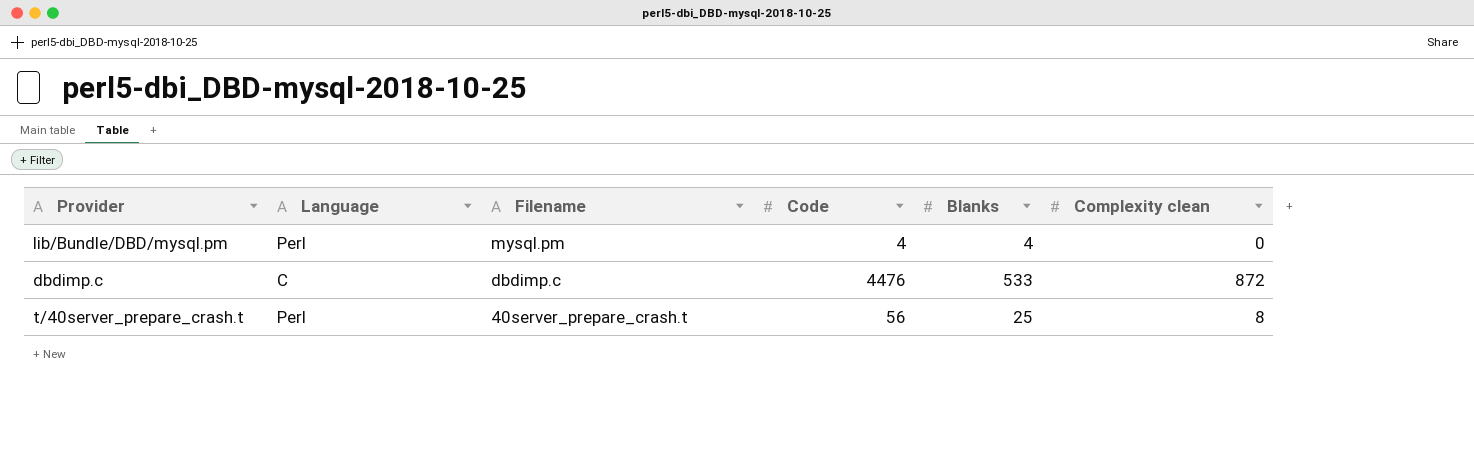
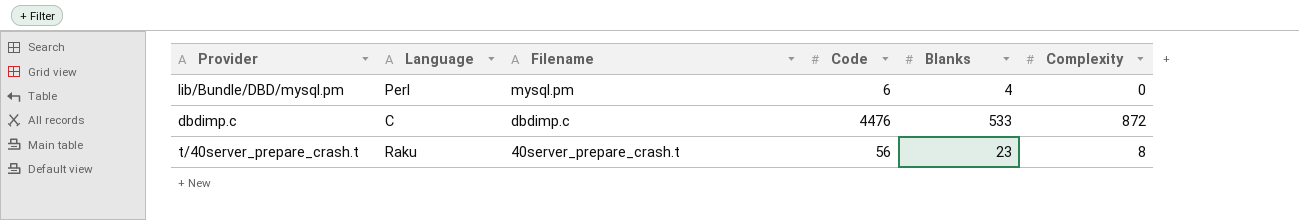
column name: Complexity clean -> Complexity
lib/Bundle/DBD/mysql.pm | Code: 4 -> 6
t/40server_prepare_crash.t | Language: Perl -> Raku
t/40server_prepare_crash.t | Blanks: 25 -> 23

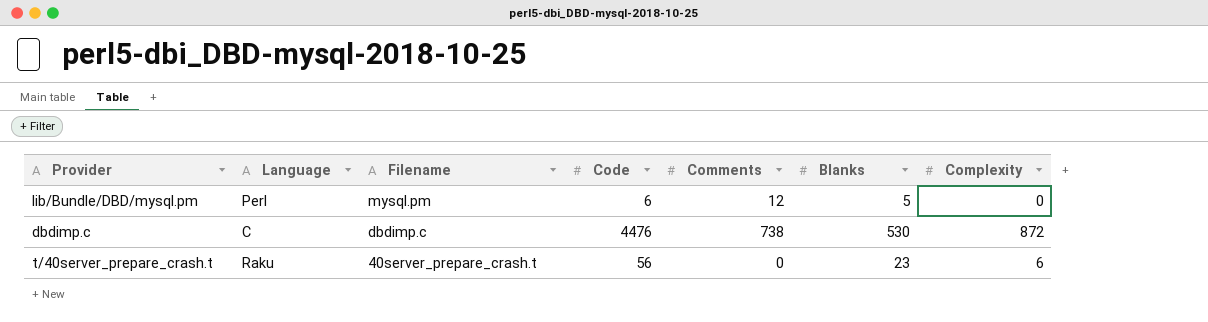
column Comments | position: none -> 5
lib/Bundle/DBD/mysql.pm | Blanks: 4 -> 5
dbdimp.c | Blanks: 533 -> 530
t/40server_prepare_crash.t | Complexity: 8 -> 6

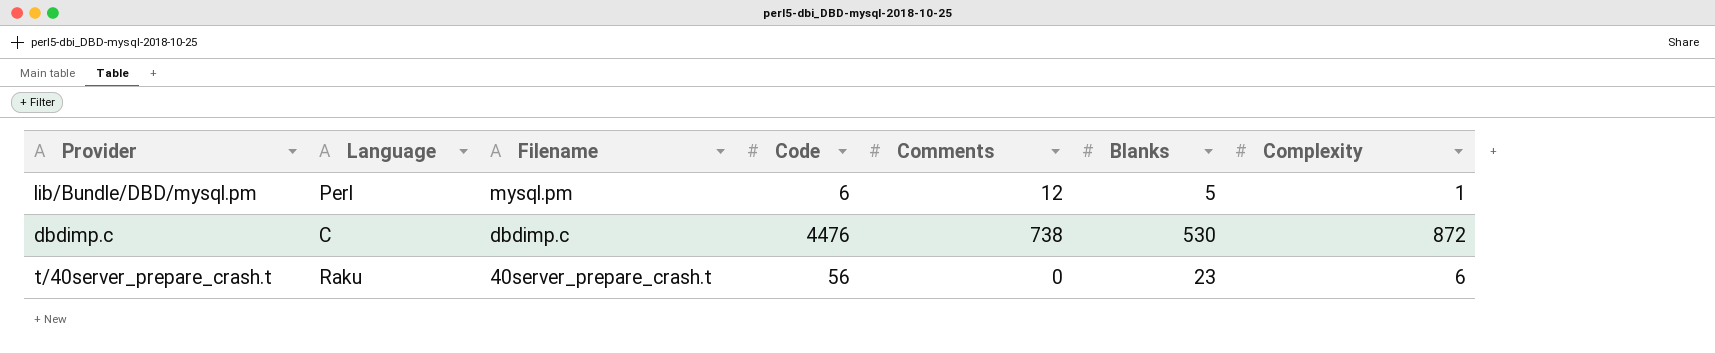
lib/Bundle/DBD/mysql.pm | Complexity: 0 -> 1

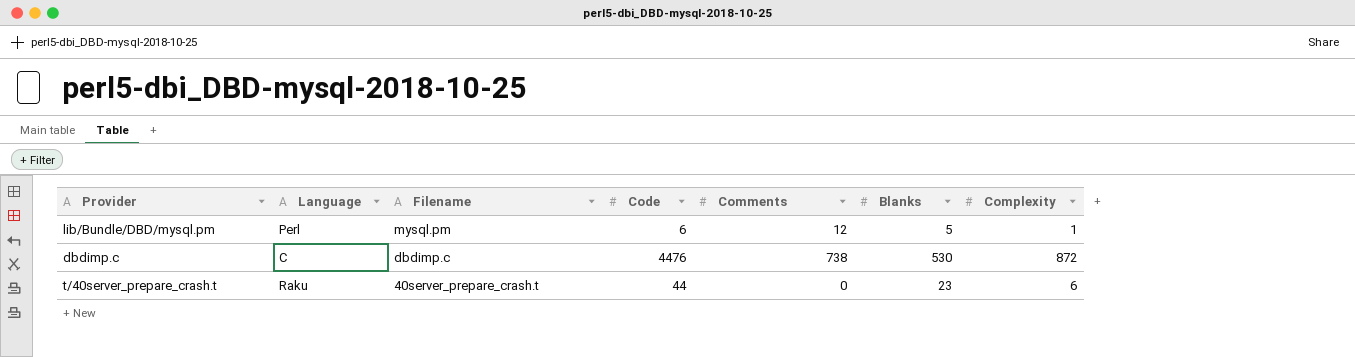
t/40server_prepare_crash.t | Code: 56 -> 44

